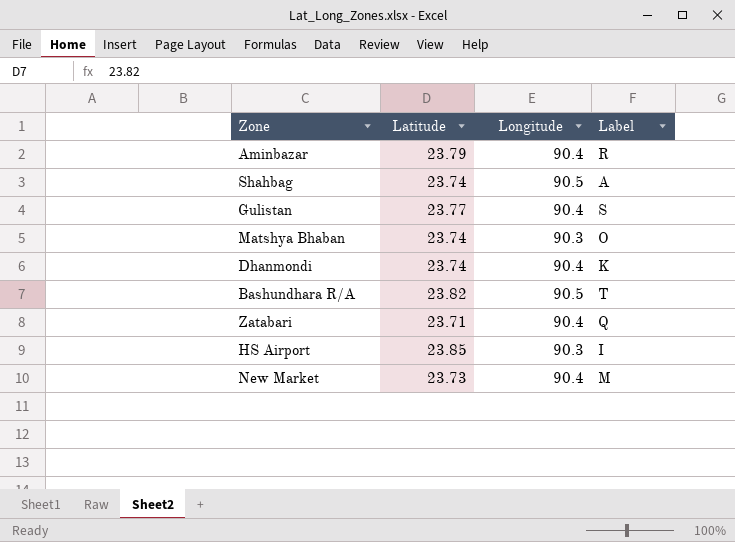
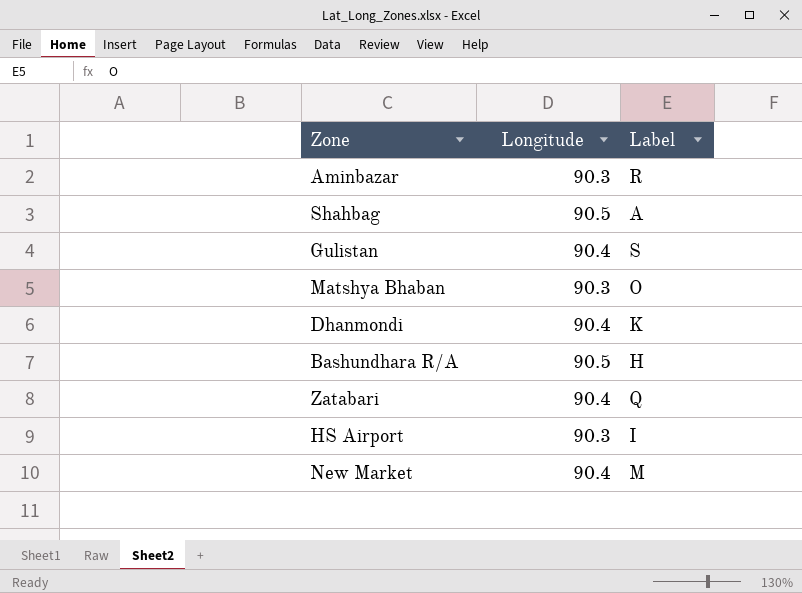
column Latitude | position: 2 -> none
Aminbazar | Longitude: 90.4 -> 90.3
Bashundhara R/A | Label: T -> H

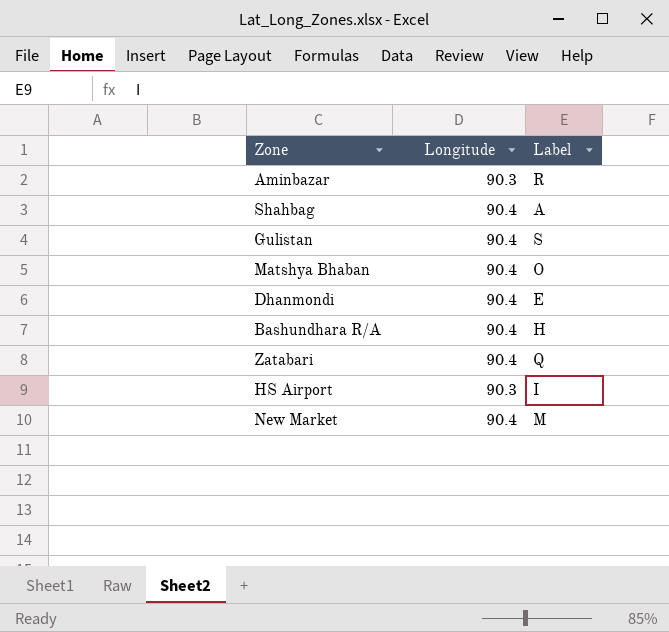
Shahbag | Longitude: 90.5 -> 90.4
Matshya Bhaban | Longitude: 90.3 -> 90.4
Dhanmondi | Label: K -> E
Bashundhara R/A | Longitude: 90.5 -> 90.4

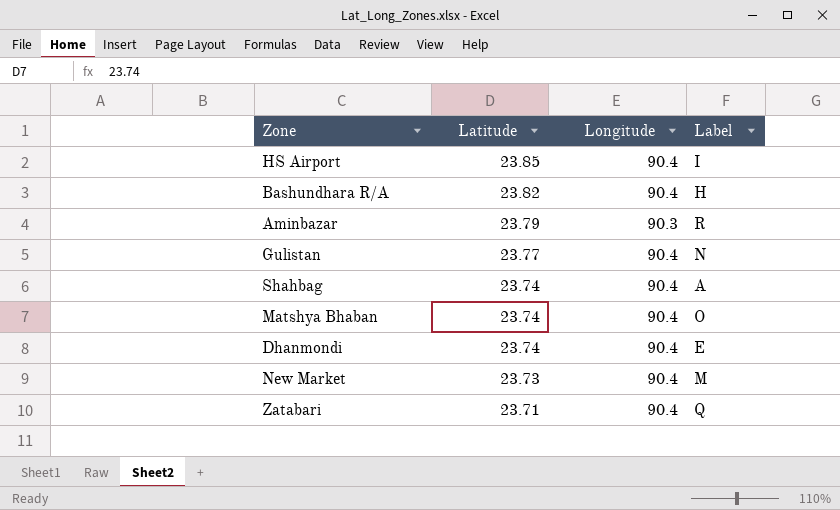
row order: none -> Latitude descending
column Latitude | position: none -> 2
HS Airport | Longitude: 90.3 -> 90.4
Gulistan | Label: S -> N

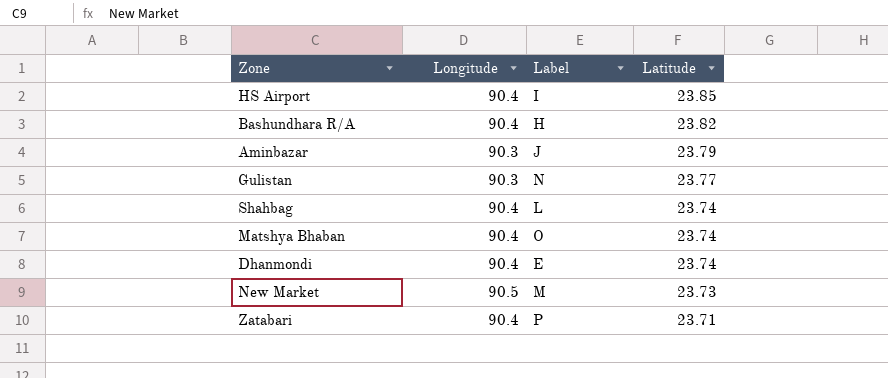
column Latitude | position: 2 -> 4
Aminbazar | Label: R -> J
Gulistan | Longitude: 90.4 -> 90.3
Shahbag | Label: A -> L
New Market | Longitude: 90.4 -> 90.5
Zatabari | Label: Q -> P

